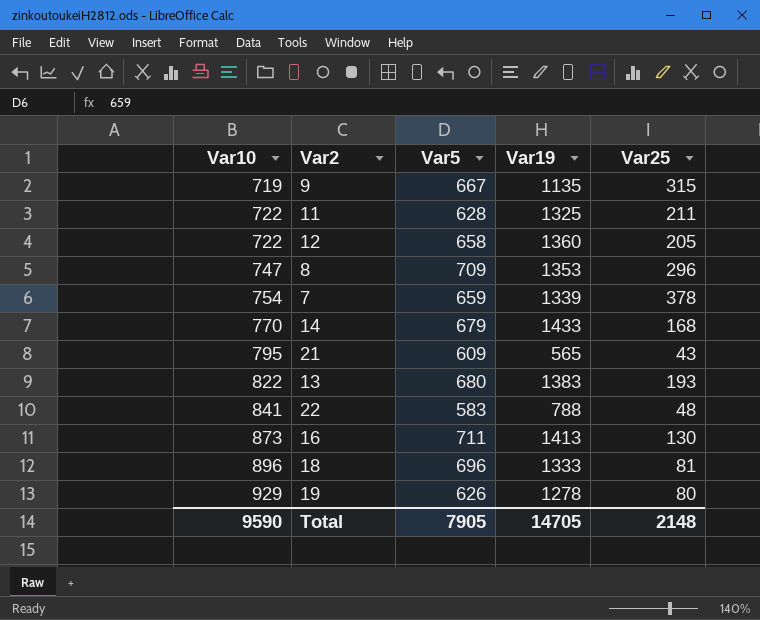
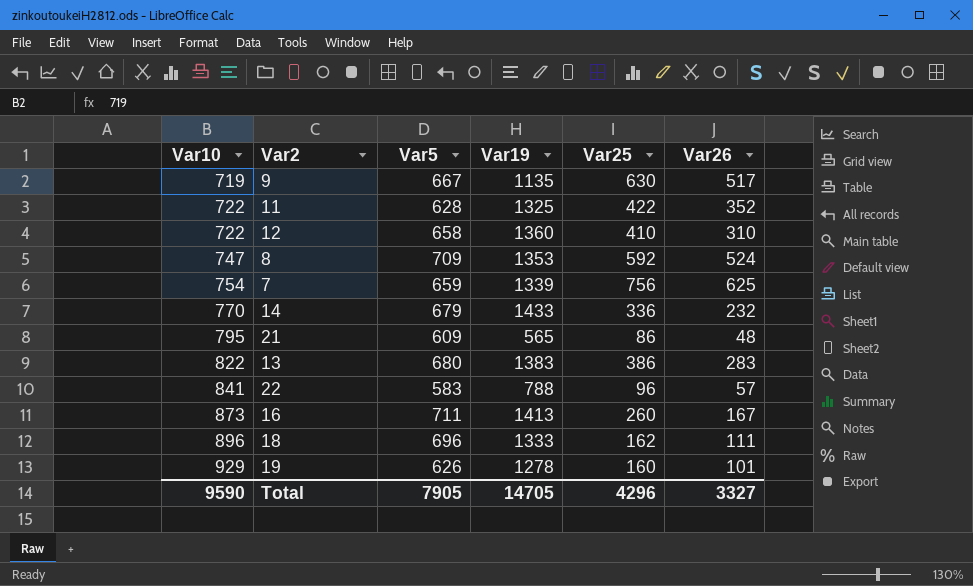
column Var26 | position: none -> 6
9 | Var25: 315 -> 630
11 | Var25: 211 -> 422
12 | Var25: 205 -> 410
8 | Var25: 296 -> 592
7 | Var25: 378 -> 756
14 | Var25: 168 -> 336
21 | Var25: 43 -> 86
13 | Var25: 193 -> 386
22 | Var25: 48 -> 96
16 | Var25: 130 -> 260
18 | Var25: 81 -> 162
19 | Var25: 80 -> 160
Total | Var25: 2148 -> 4296

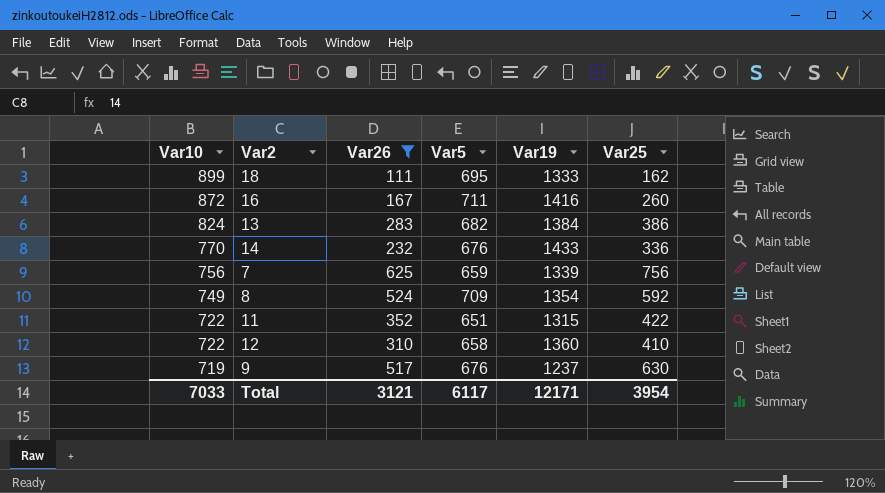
filter: none -> Var26 >= 111
row order: Var10 ascending -> Var10 descending
column Var26 | position: 6 -> 3
18 | Var10: 896 -> 899
18 | Var5: 696 -> 695
16 | Var10: 873 -> 872
16 | Var19: 1413 -> 1416
13 | Var10: 822 -> 824
13 | Var5: 680 -> 682
13 | Var19: 1383 -> 1384
14 | Var5: 679 -> 676
7 | Var10: 754 -> 756
8 | Var10: 747 -> 749
8 | Var19: 1353 -> 1354
11 | Var5: 628 -> 651
11 | Var19: 1325 -> 1315
9 | Var5: 667 -> 676
9 | Var19: 1135 -> 1237
Total | Var10: 9590 -> 7033
Total | Var26: 3327 -> 3121
Total | Var5: 7905 -> 6117
Total | Var19: 14705 -> 12171
Total | Var25: 4296 -> 3954

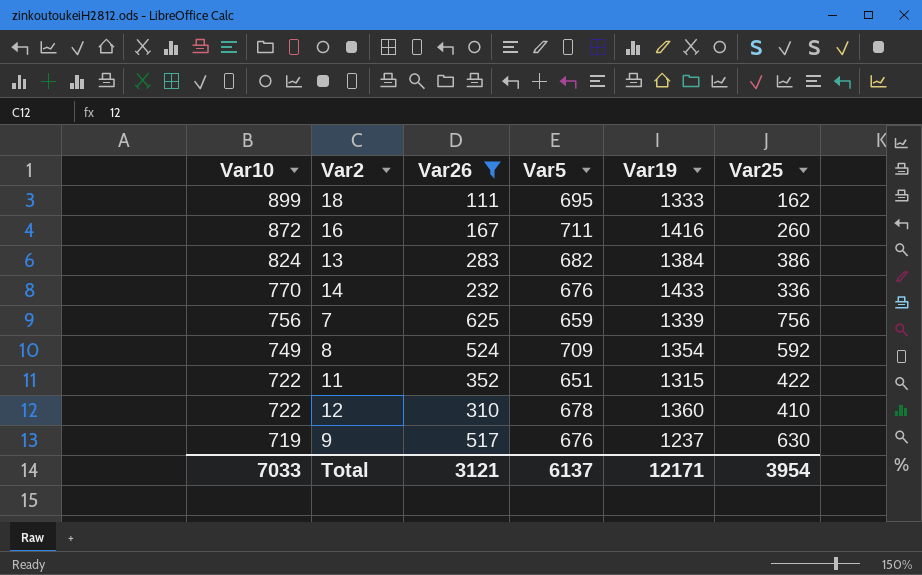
12 | Var5: 658 -> 678
Total | Var5: 6117 -> 6137

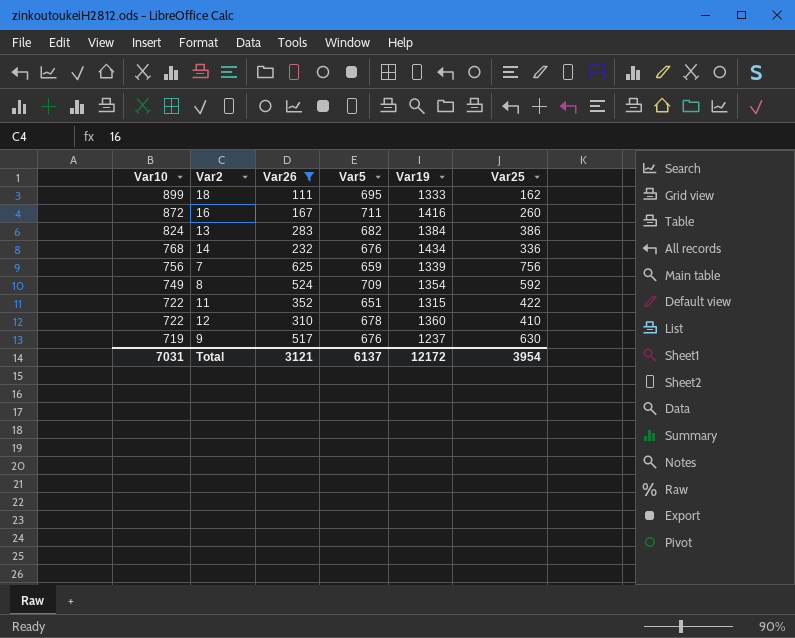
14 | Var10: 770 -> 768
14 | Var19: 1433 -> 1434
Total | Var10: 7033 -> 7031
Total | Var19: 12171 -> 12172

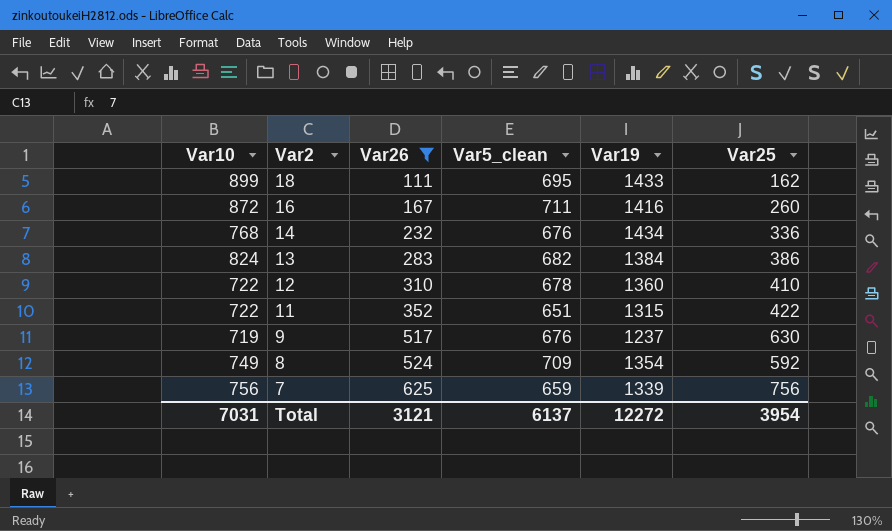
row order: Var10 descending -> Var2 descending
column name: Var5 -> Var5_clean
18 | Var19: 1333 -> 1433
Total | Var19: 12172 -> 12272

